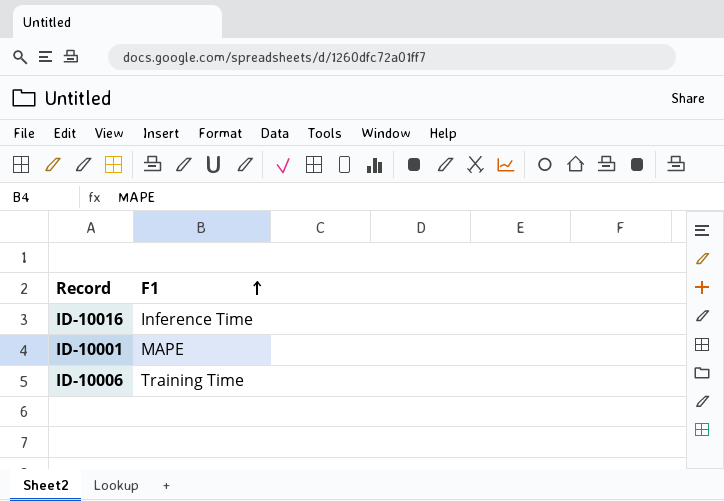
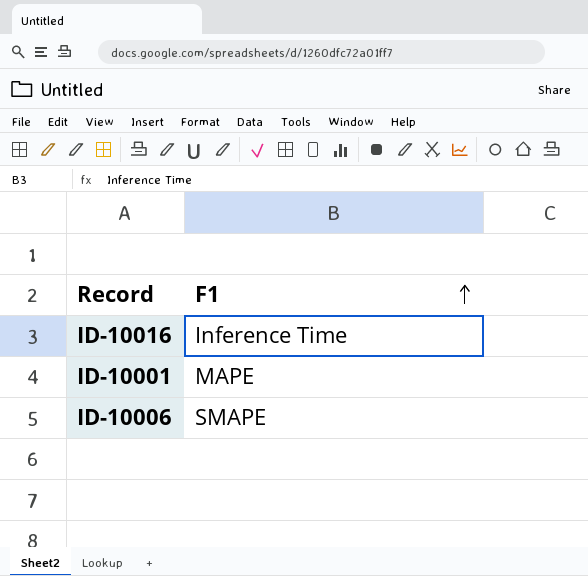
ID-10006 | F1: Training Time -> SMAPE

